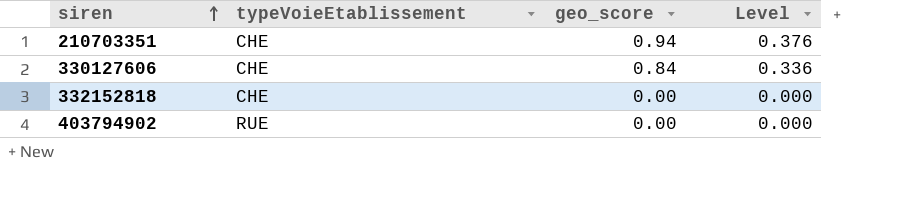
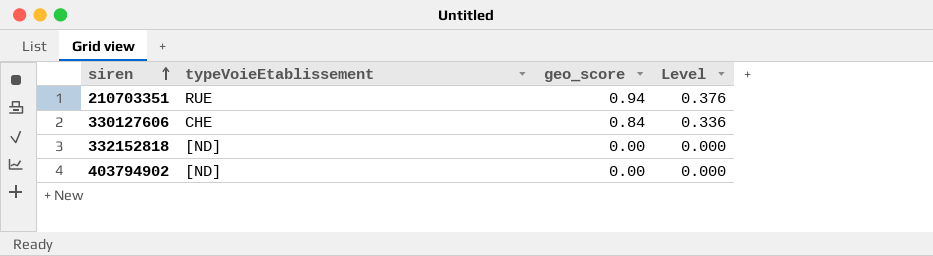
210703351 | typeVoieEtablissement: CHE -> RUE
332152818 | typeVoieEtablissement: CHE -> [ND]
403794902 | typeVoieEtablissement: RUE -> [ND]

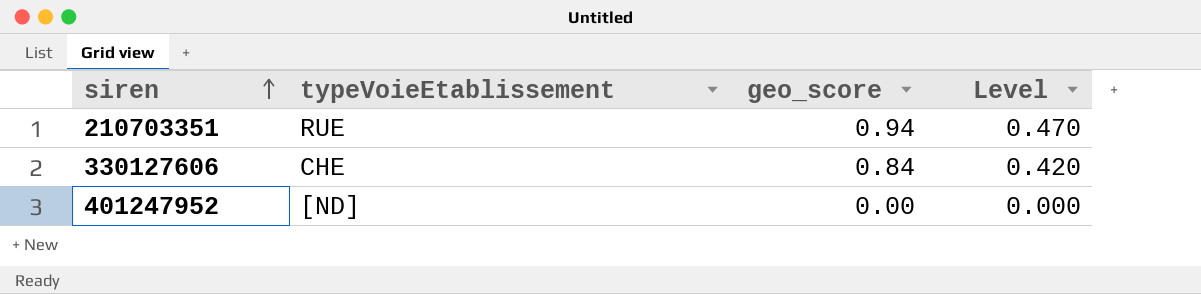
column Level | formula: [geo_score] * 0.4 -> [geo_score] * 0.5
row 332152818: [ND] | 0.00 | 0.000 -> none
row 403794902: [ND] | 0.00 | 0.000 -> none
row 401247952: none -> [ND] | 0.00 | 0.000

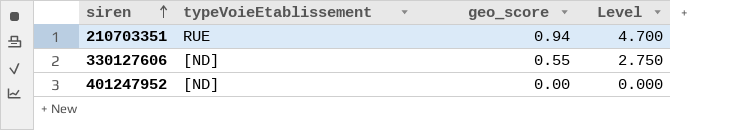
column Level | formula: [geo_score] * 0.5 -> [geo_score] * 5
330127606 | typeVoieEtablissement: CHE -> [ND]
330127606 | geo_score: 0.84 -> 0.55

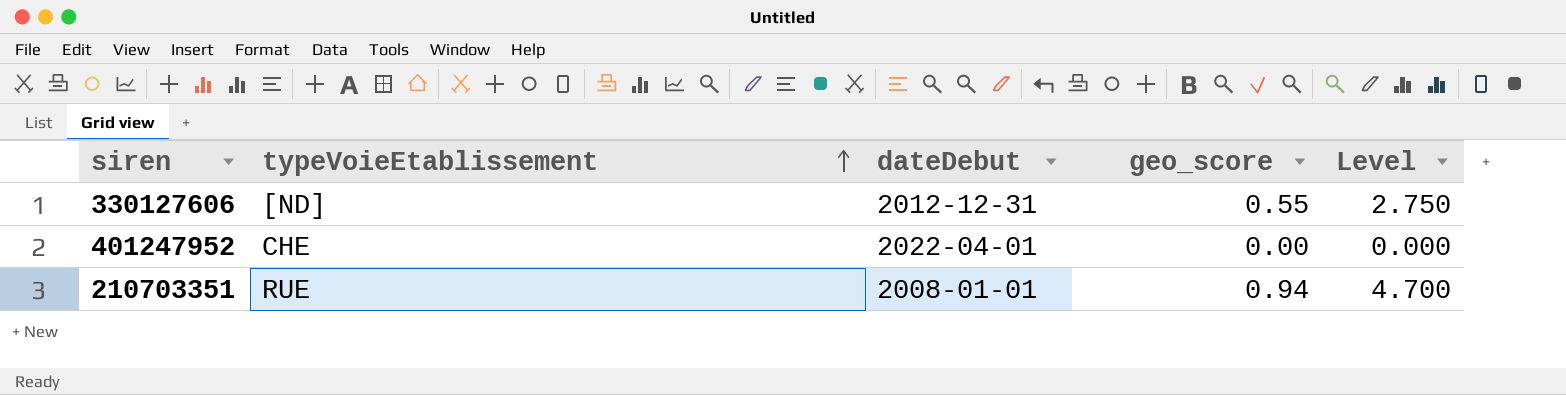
row order: siren ascending -> typeVoieEtablissement ascending
column dateDebut | position: none -> 3
401247952 | typeVoieEtablissement: [ND] -> CHE

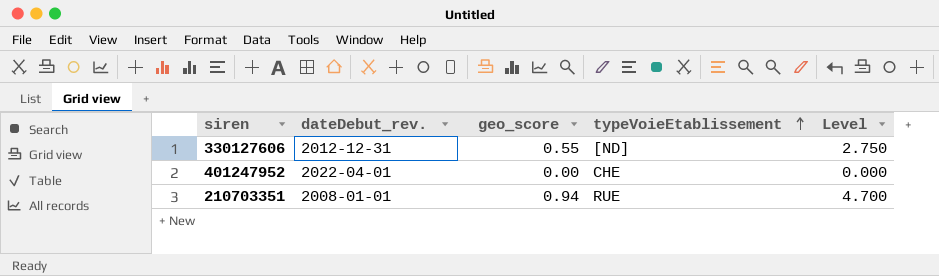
column name: dateDebut -> dateDebut_rev.
column typeVoieEtablissement | position: 2 -> 4

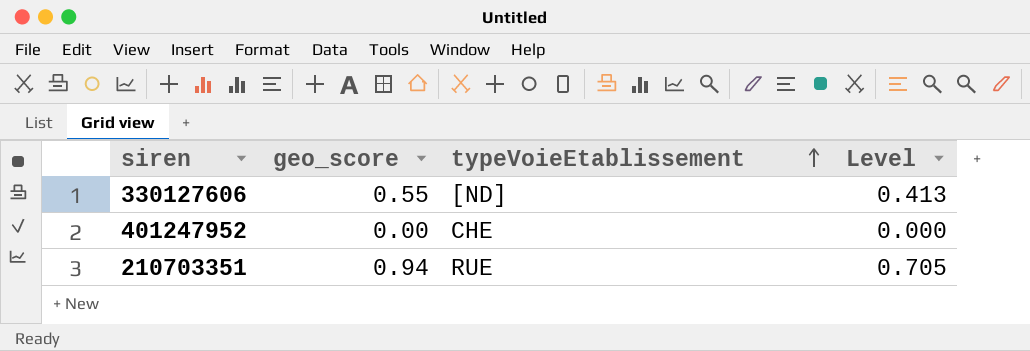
column dateDebut_rev. | position: 2 -> none
column Level | formula: [geo_score] * 5 -> [geo_score] * 0.75

